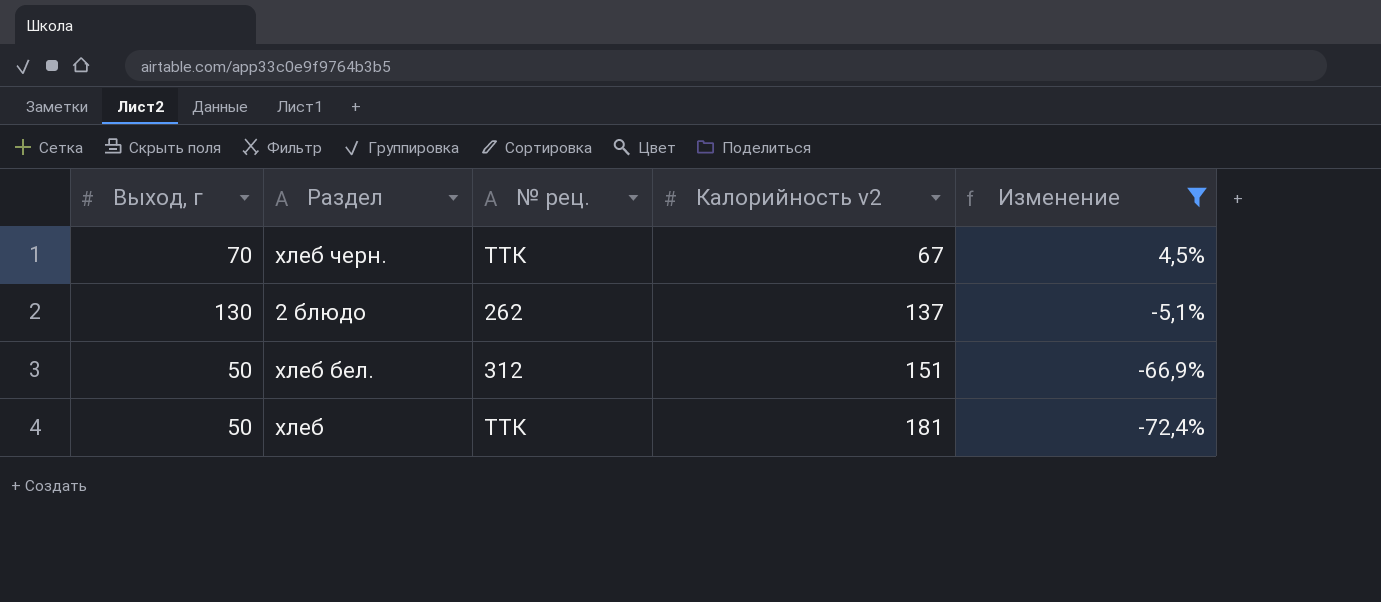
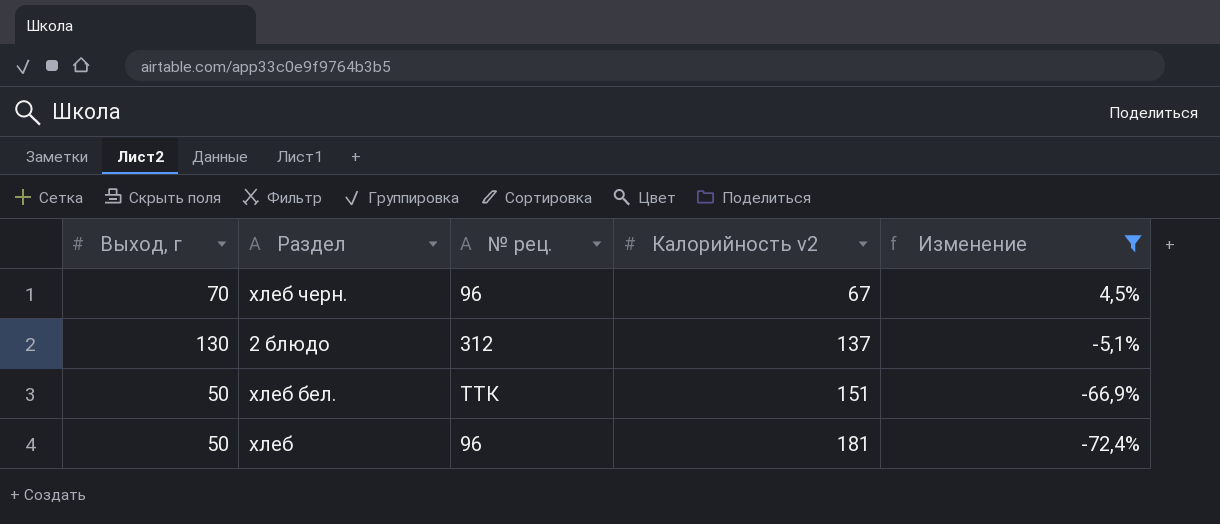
хлеб черн. | № рец.: ТТК -> 96
2 блюдо | № рец.: 262 -> 312
хлеб бел. | № рец.: 312 -> ТТК
хлеб | № рец.: ТТК -> 96

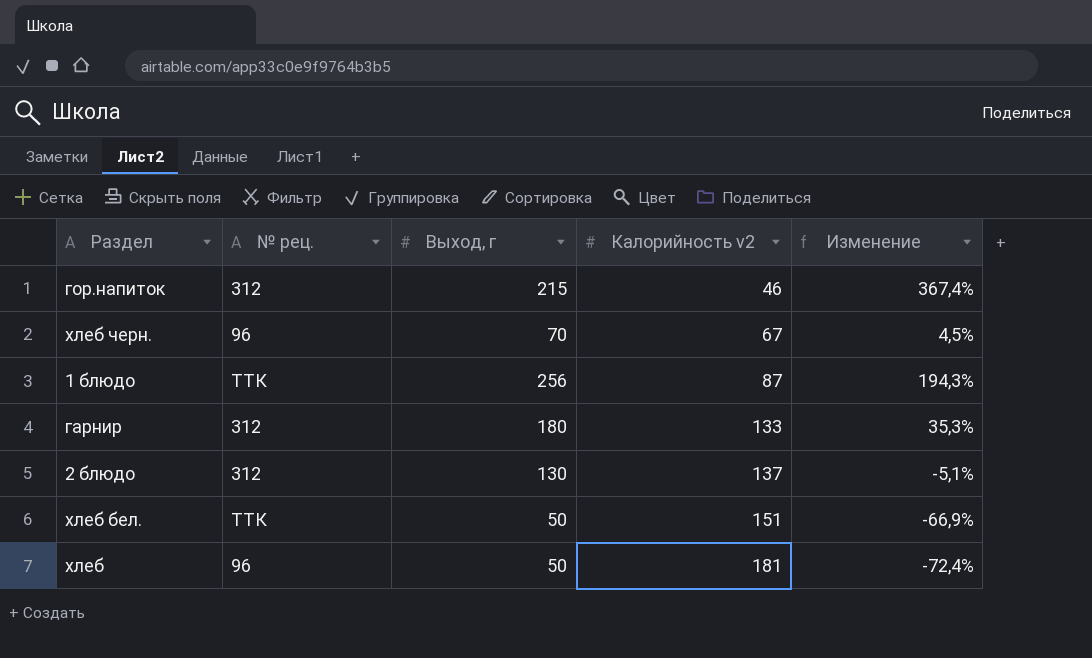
filter: Изменение <= 4,5% -> none
column Выход, г | position: 1 -> 3

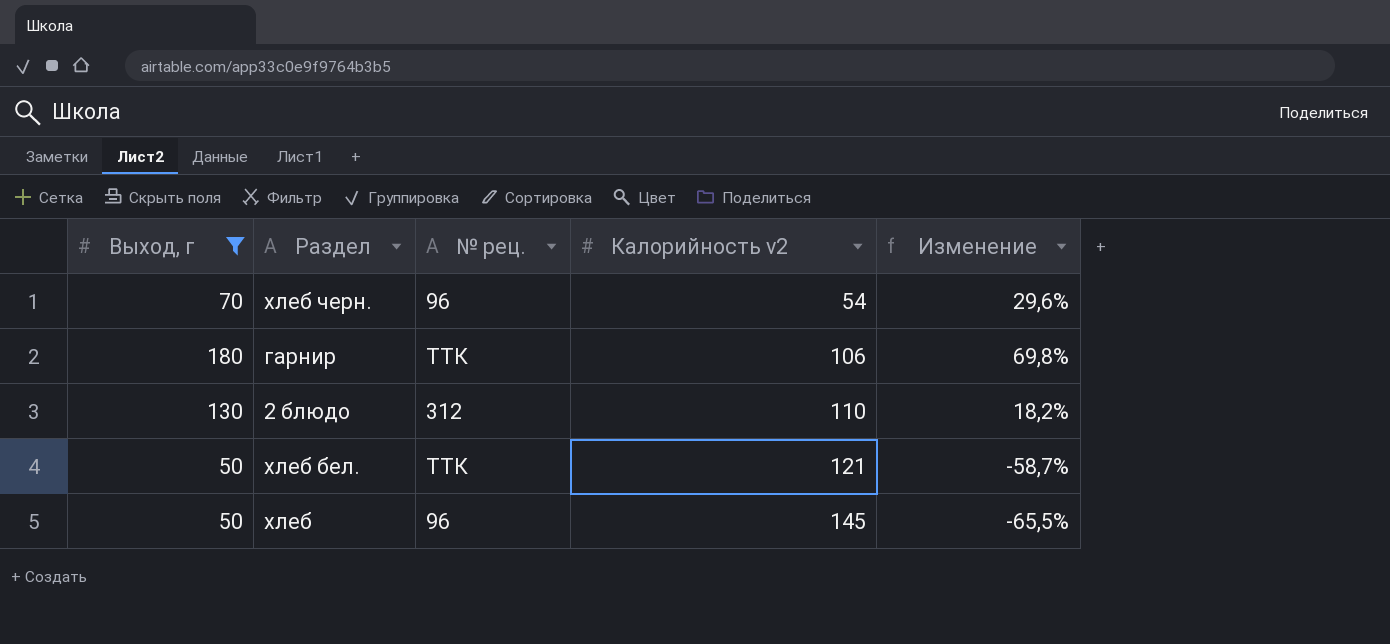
filter: none -> Выход, г <= 180
column Выход, г | position: 3 -> 1
хлеб черн. | Калорийность v2: 67 -> 54
хлеб черн. | Изменение: 4,5% -> 29,6%
гарнир | № рец.: 312 -> ТТК
гарнир | Калорийность v2: 133 -> 106
гарнир | Изменение: 35,3% -> 69,8%
2 блюдо | Калорийность v2: 137 -> 110
2 блюдо | Изменение: -5,1% -> 18,2%
хлеб бел. | Калорийность v2: 151 -> 121
хлеб бел. | Изменение: -66,9% -> -58,7%
хлеб | Калорийность v2: 181 -> 145
хлеб | Изменение: -72,4% -> -65,5%

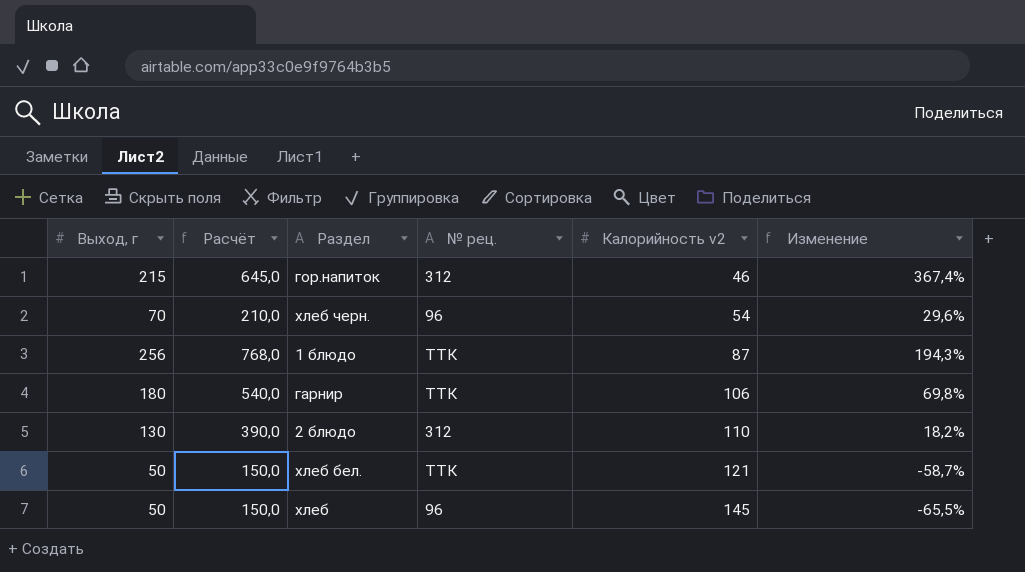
filter: Выход, г <= 180 -> none
column Расчёт | formula: none -> [Выход, г] * 3

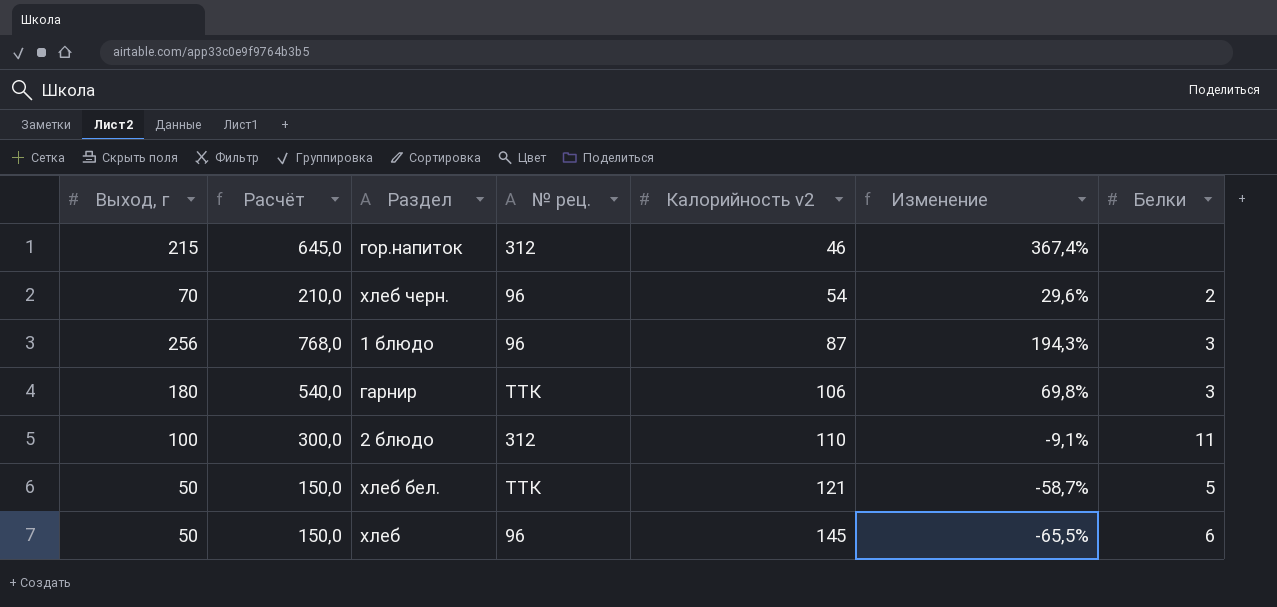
column Белки | position: none -> 7
1 блюдо | № рец.: ТТК -> 96
2 блюдо | Выход, г: 130 -> 100
2 блюдо | Расчёт: 390,0 -> 300,0
2 блюдо | Изменение: 18,2% -> -9,1%

